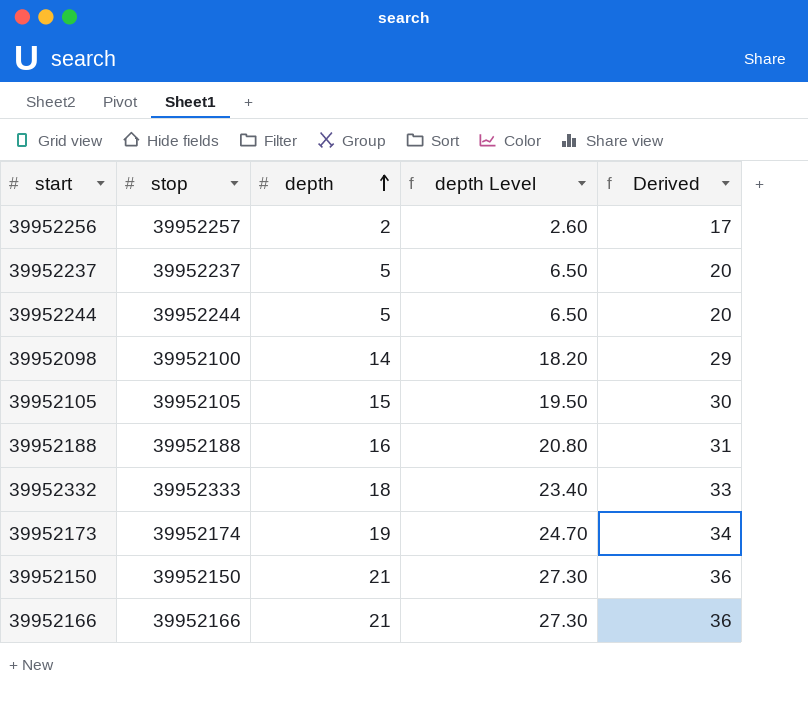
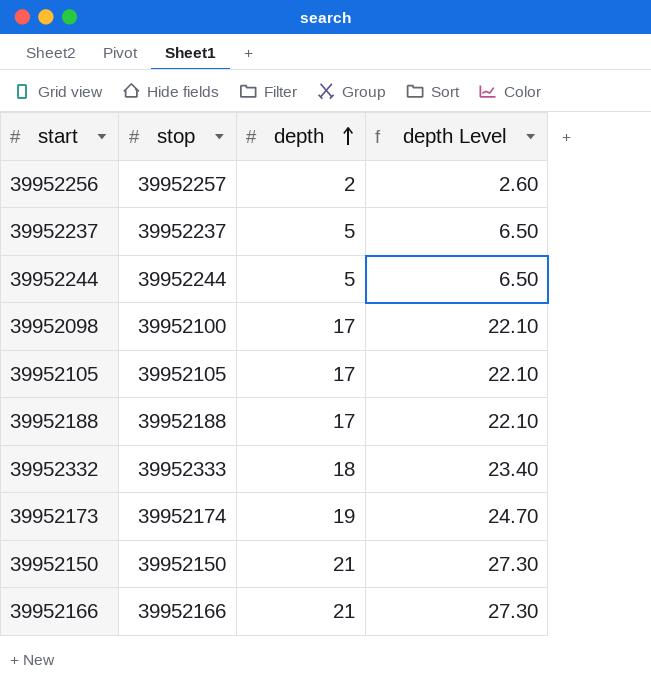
column Derived | formula: [depth] + 15 -> none
39952098 | depth: 14 -> 17
39952098 | depth Level: 18.20 -> 22.10
39952105 | depth: 15 -> 17
39952105 | depth Level: 19.50 -> 22.10
39952188 | depth: 16 -> 17
39952188 | depth Level: 20.80 -> 22.10

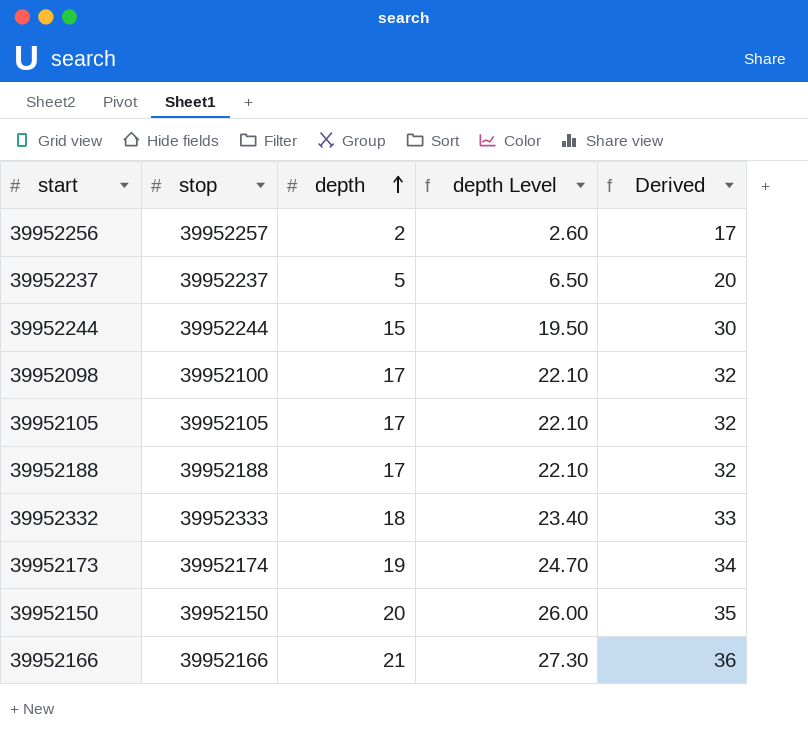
column Derived | formula: none -> [depth] + 15
39952244 | depth: 5 -> 15
39952244 | depth Level: 6.50 -> 19.50
39952150 | depth: 21 -> 20
39952150 | depth Level: 27.30 -> 26.00

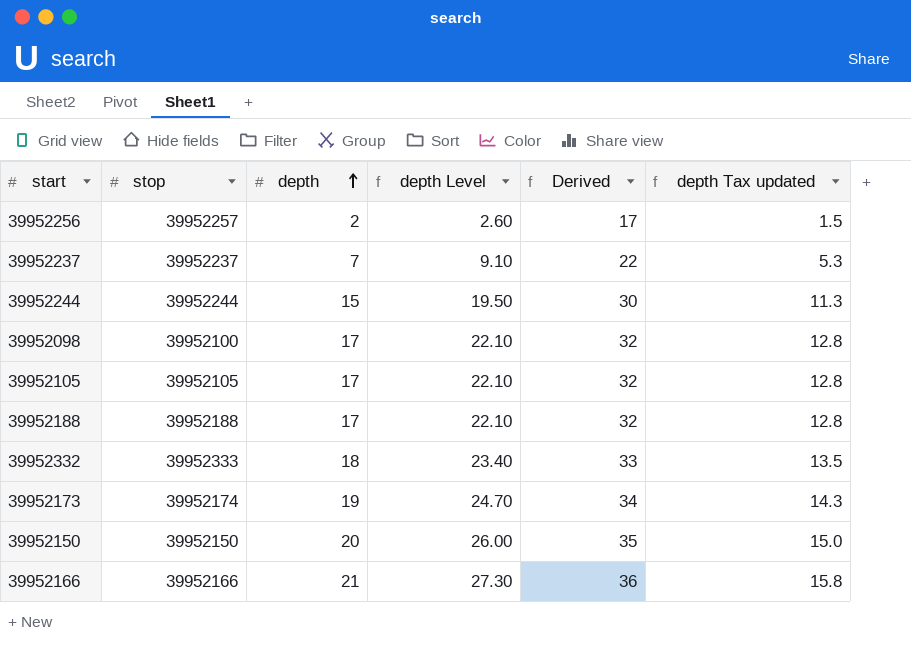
column depth Tax updated | formula: none -> [depth] * 0.75
39952237 | depth: 5 -> 7
39952237 | depth Level: 6.50 -> 9.10
39952237 | Derived: 20 -> 22

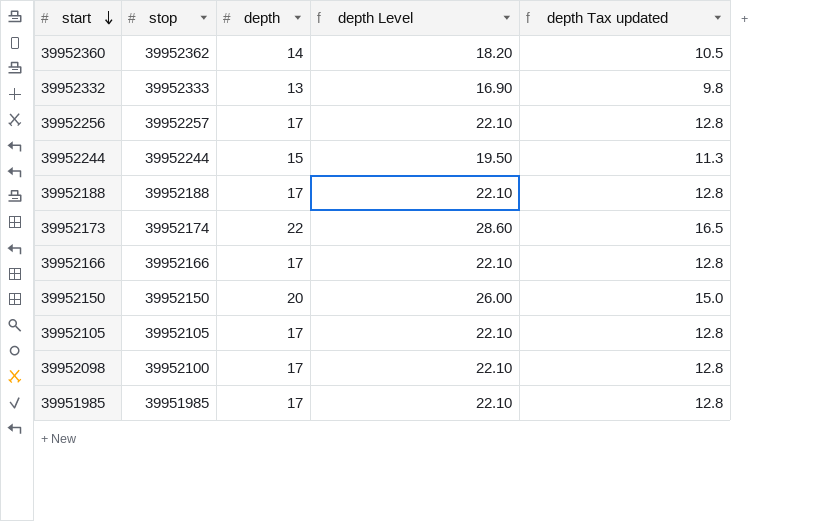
row order: depth ascending -> start descending
column Derived | formula: [depth] + 15 -> none
row 39952237: 39952237 | 7 | 9.10 | 22 | 5.3 -> none
row 39952360: none -> 39952362 | 14 | 18.20 | 10.5
39952332 | depth: 18 -> 13
39952332 | depth Level: 23.40 -> 16.90
39952332 | depth Tax updated: 13.5 -> 9.8
39952256 | depth: 2 -> 17
39952256 | depth Level: 2.60 -> 22.10
39952256 | depth Tax updated: 1.5 -> 12.8
39952173 | depth: 19 -> 22
39952173 | depth Level: 24.70 -> 28.60
39952173 | depth Tax updated: 14.3 -> 16.5
39952166 | depth: 21 -> 17
39952166 | depth Level: 27.30 -> 22.10
39952166 | depth Tax updated: 15.8 -> 12.8
row 39951985: none -> 39951985 | 17 | 22.10 | 12.8

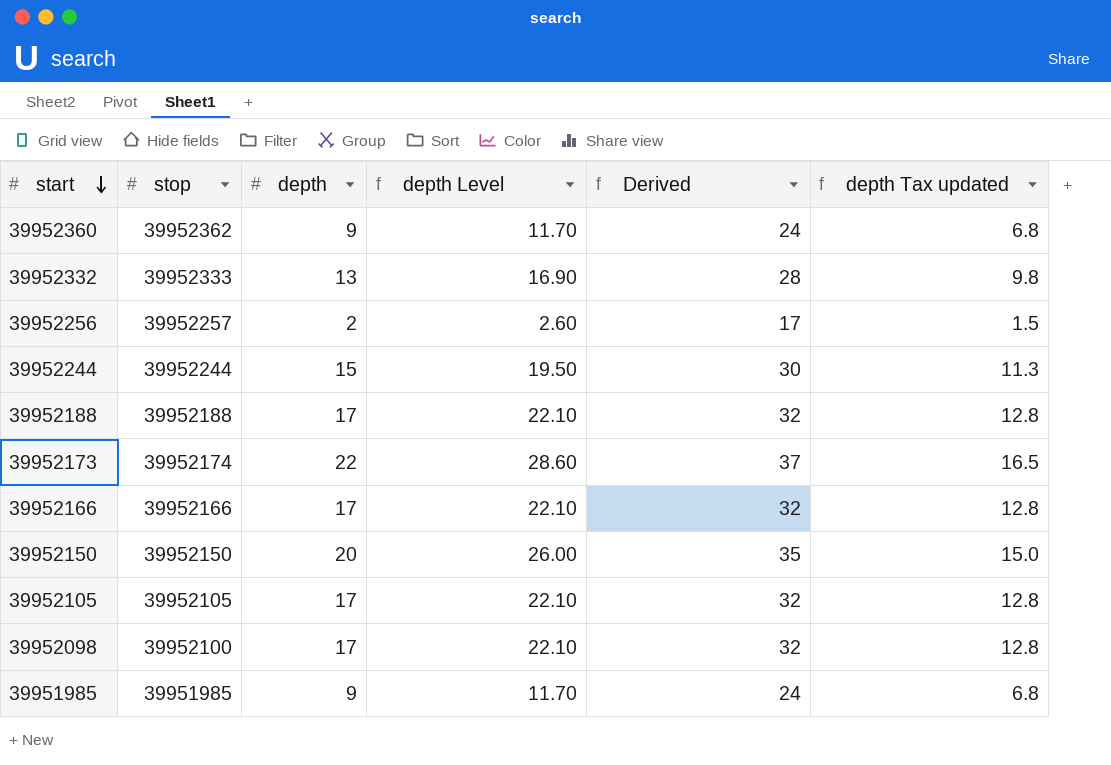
column Derived | formula: none -> [depth] + 15
39952360 | depth: 14 -> 9
39952360 | depth Level: 18.20 -> 11.70
39952360 | depth Tax updated: 10.5 -> 6.8
39952256 | depth: 17 -> 2
39952256 | depth Level: 22.10 -> 2.60
39952256 | depth Tax updated: 12.8 -> 1.5
39951985 | depth: 17 -> 9
39951985 | depth Level: 22.10 -> 11.70
39951985 | depth Tax updated: 12.8 -> 6.8

